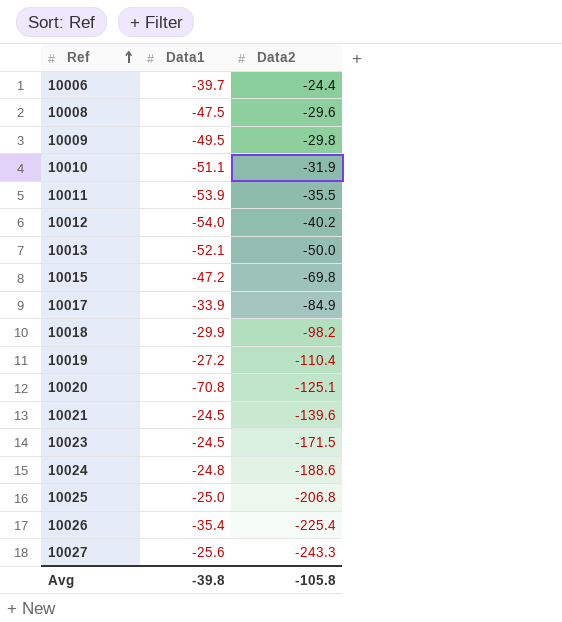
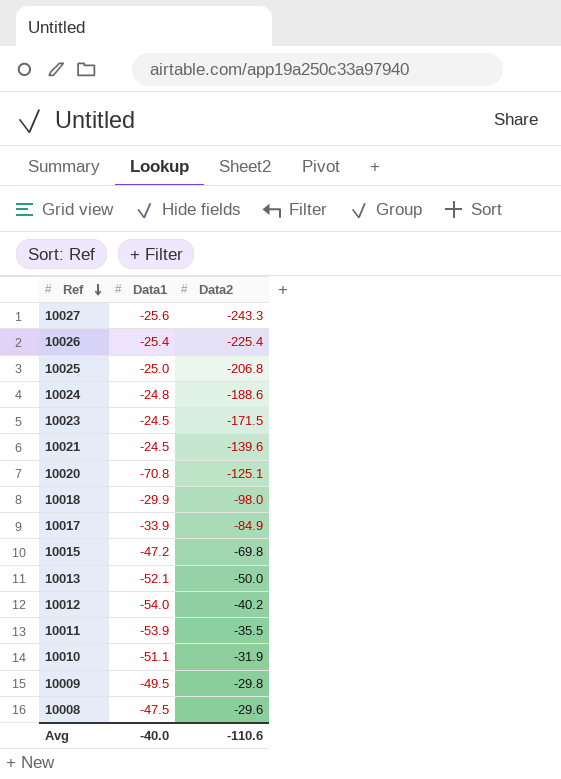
row order: Ref ascending -> Ref descending
row 10006: -39.7 | -24.4 -> none
row 10019: -27.2 | -110.4 -> none
10026 | Data1: -35.4 -> -25.4
10018 | Data2: -98.2 -> -98.0
Avg | Data1: -39.8 -> -40.0
Avg | Data2: -105.8 -> -110.6

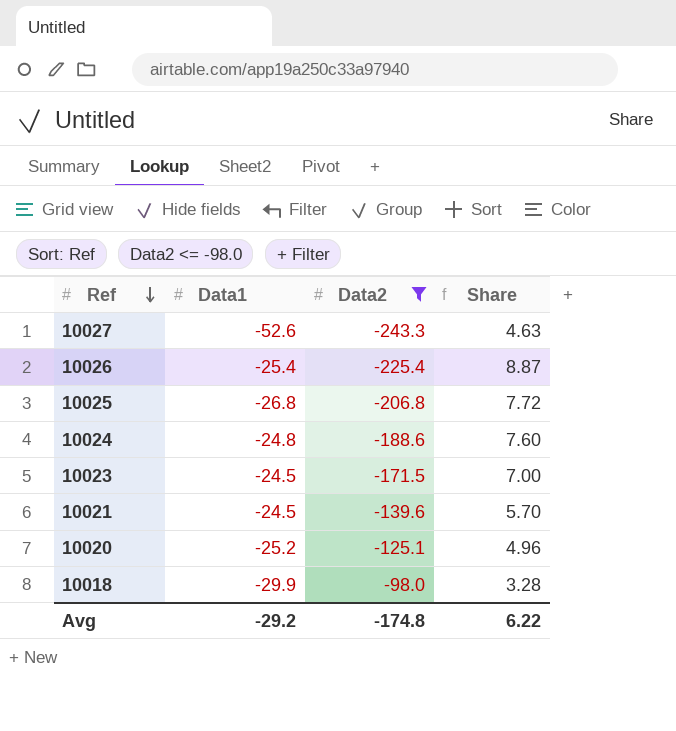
filter: none -> Data2 <= -98.0
column Share | formula: none -> [Data2] / [Data1]
10027 | Data1: -25.6 -> -52.6
10025 | Data1: -25.0 -> -26.8
10020 | Data1: -70.8 -> -25.2
Avg | Data1: -40.0 -> -29.2
Avg | Data2: -110.6 -> -174.8

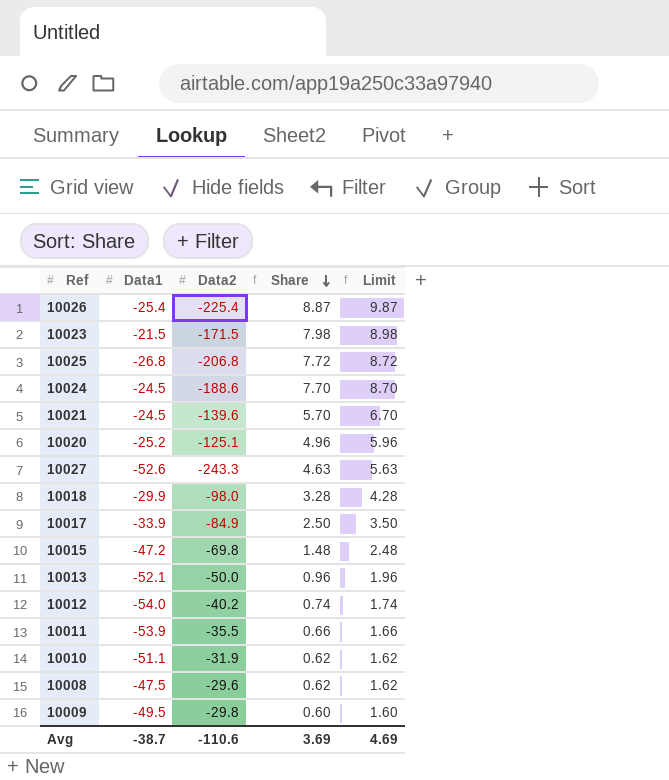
filter: Data2 <= -98.0 -> none
row order: Ref descending -> Share descending
column Limit | formula: none -> [Share] + 1
10023 | Data1: -24.5 -> -21.5
10023 | Share: 7.00 -> 7.98
10024 | Data1: -24.8 -> -24.5
10024 | Share: 7.60 -> 7.70
Avg | Data1: -29.2 -> -38.7
Avg | Data2: -174.8 -> -110.6
Avg | Share: 6.22 -> 3.69

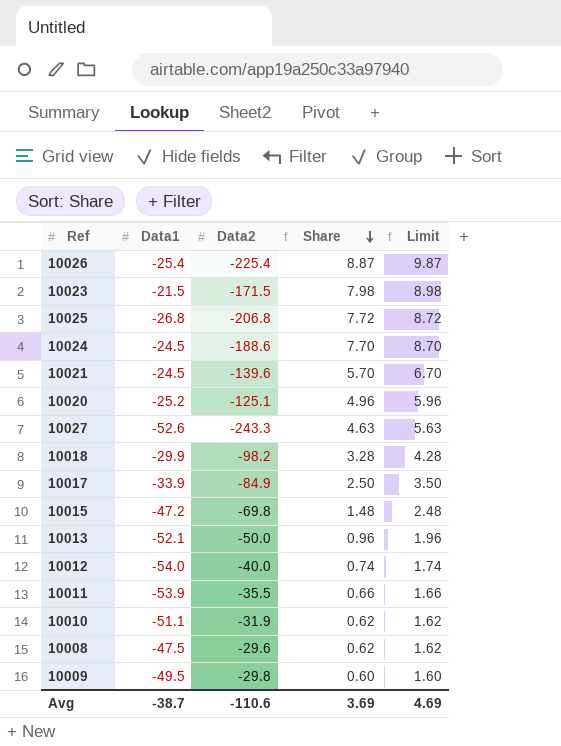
10018 | Data2: -98.0 -> -98.2
10012 | Data2: -40.2 -> -40.0

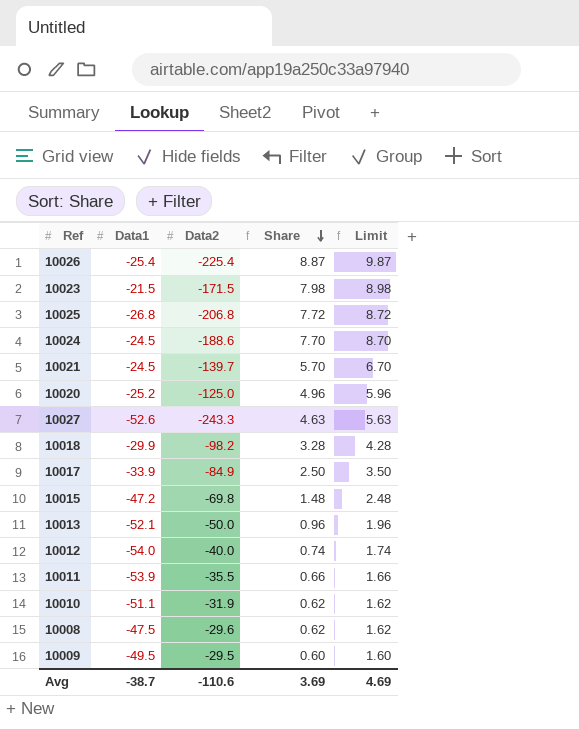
10021 | Data2: -139.6 -> -139.7
10020 | Data2: -125.1 -> -125.0
10009 | Data2: -29.8 -> -29.5

